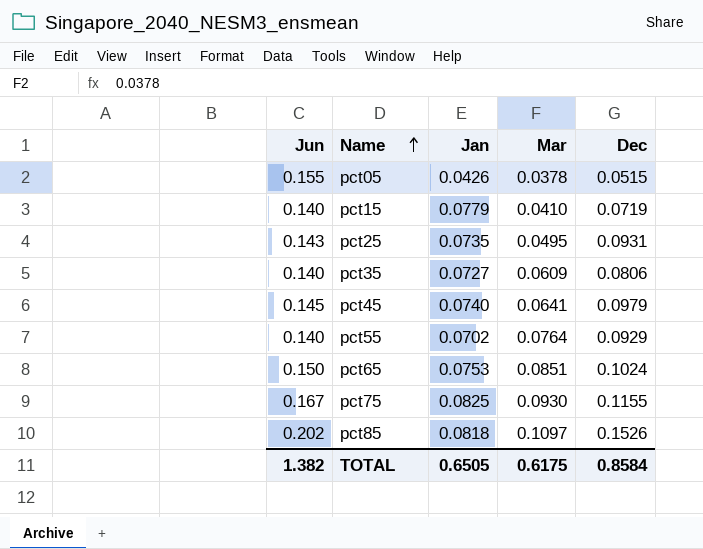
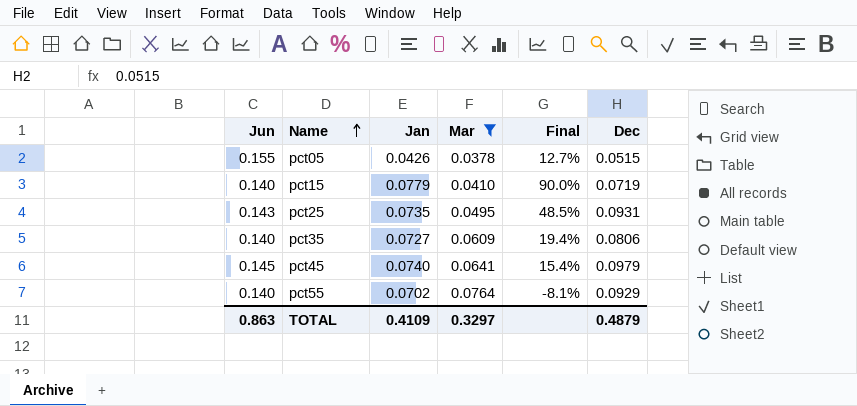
filter: none -> Mar <= 0.0764
column Final | formula: none -> ([Jan] - [Mar]) / [Mar]
TOTAL | Jun: 1.382 -> 0.863
TOTAL | Jan: 0.6505 -> 0.4109
TOTAL | Mar: 0.6175 -> 0.3297
TOTAL | Dec: 0.8584 -> 0.4879

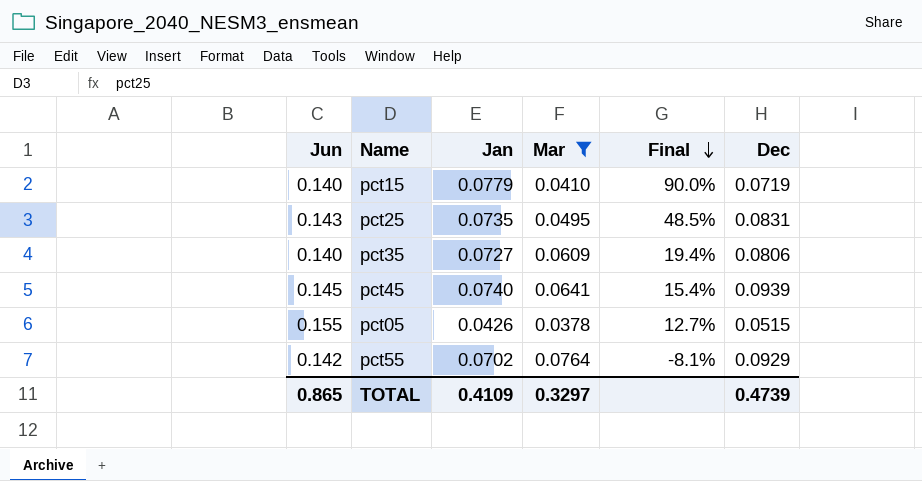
row order: Name ascending -> Final descending
pct25 | Dec: 0.0931 -> 0.0831
pct45 | Dec: 0.0979 -> 0.0939
pct55 | Jun: 0.140 -> 0.142
TOTAL | Jun: 0.863 -> 0.865
TOTAL | Dec: 0.4879 -> 0.4739

